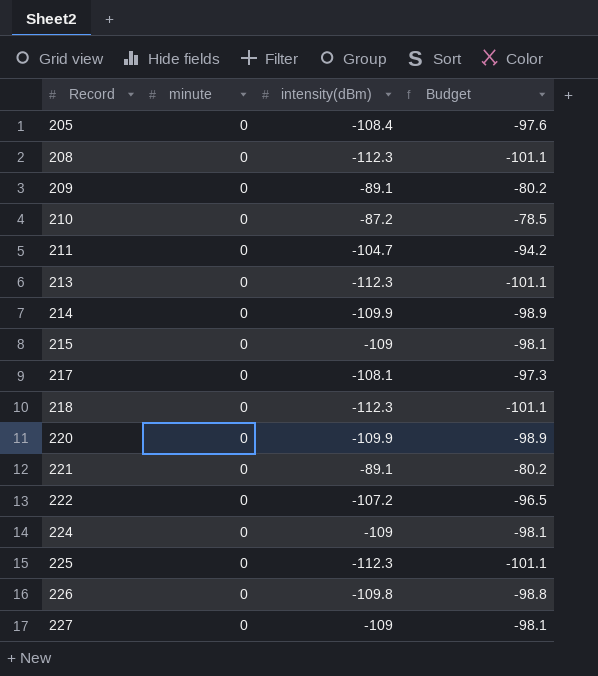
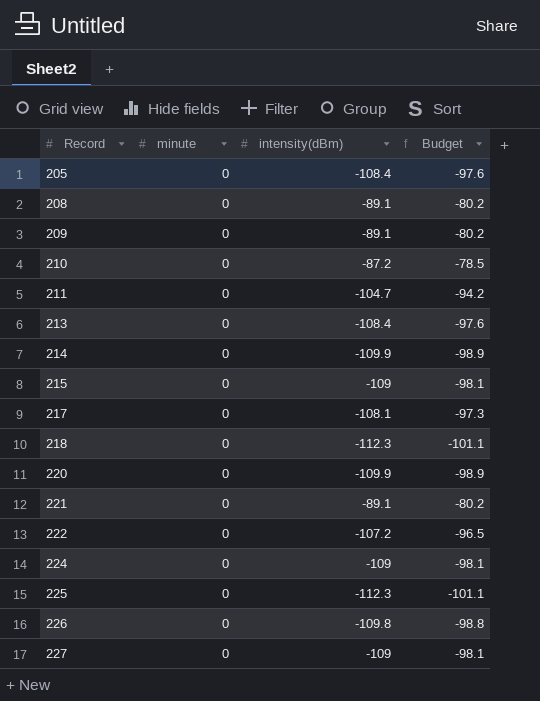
208 | intensity(dBm): -112.3 -> -89.1
208 | Budget: -101.1 -> -80.2
213 | intensity(dBm): -112.3 -> -108.4
213 | Budget: -101.1 -> -97.6

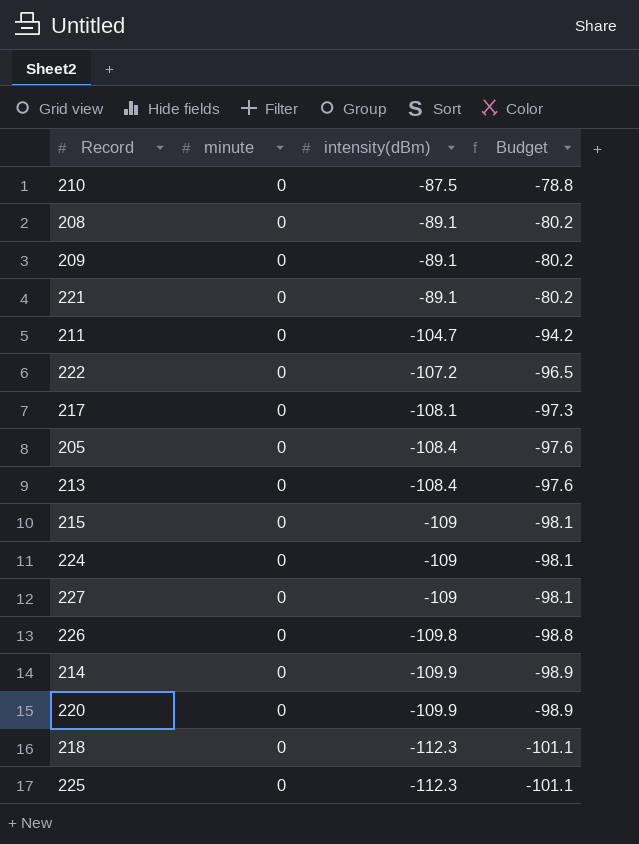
row order: Record ascending -> intensity(dBm) descending
210 | intensity(dBm): -87.2 -> -87.5
210 | Budget: -78.5 -> -78.8

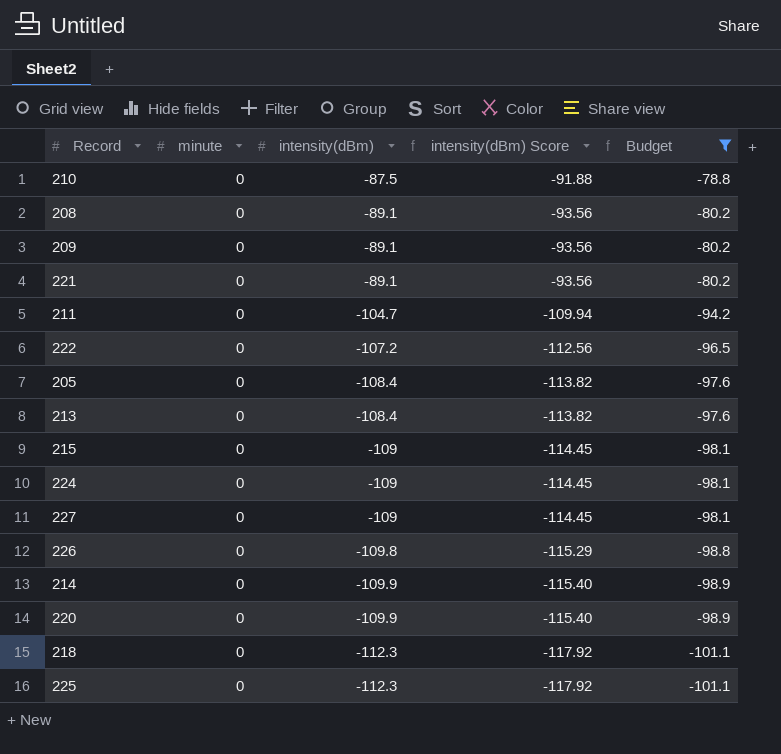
filter: none -> Budget != -97.3
column intensity(dBm) Score | formula: none -> [intensity(dBm)] * 1.05

